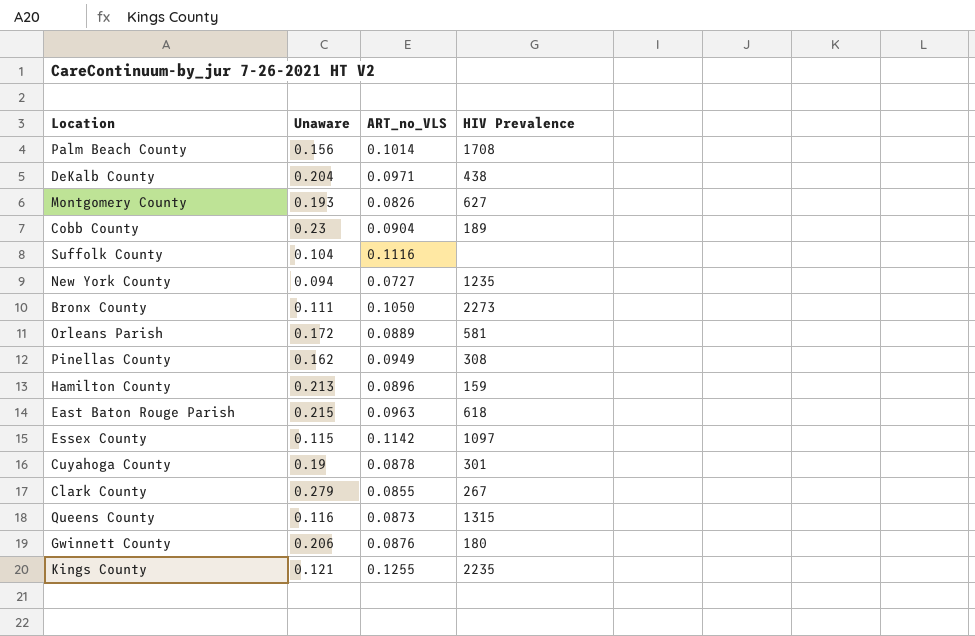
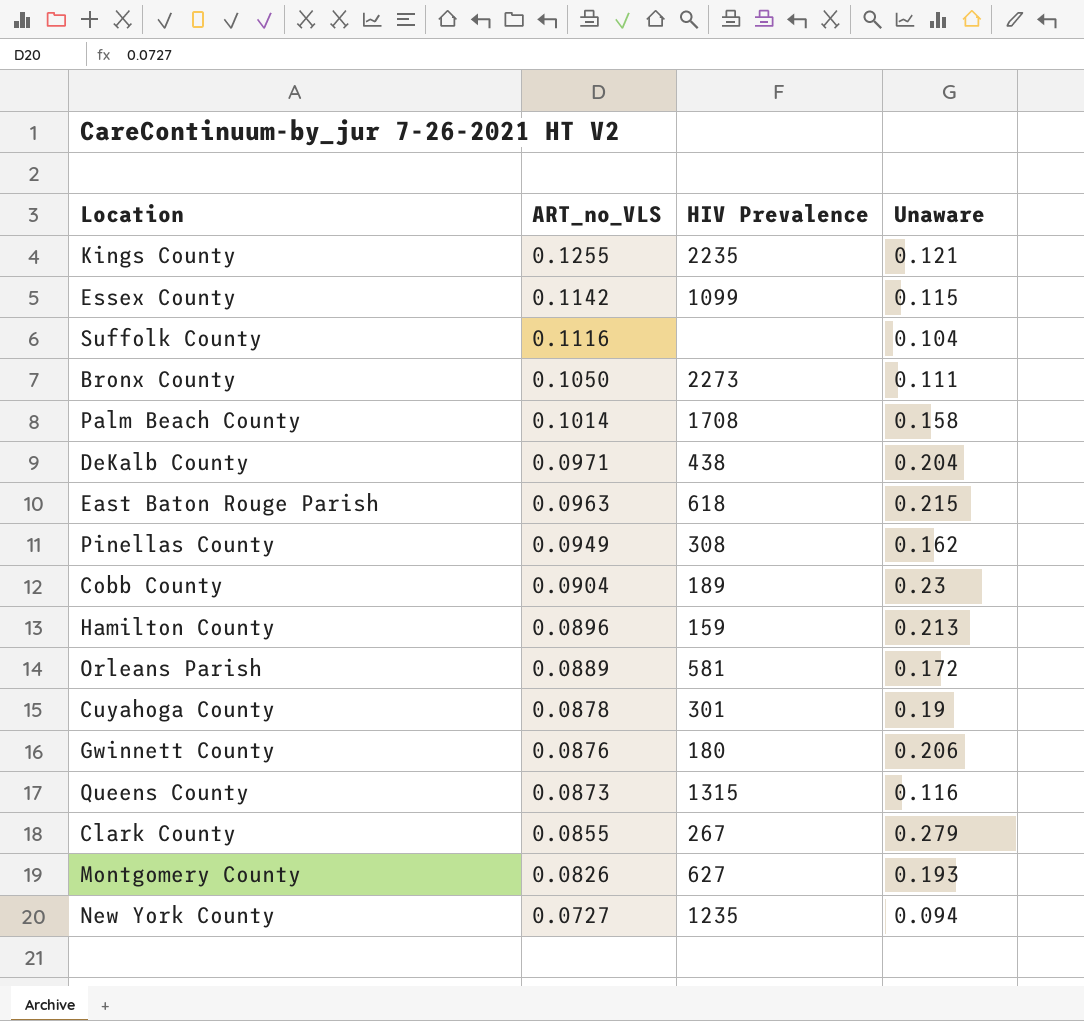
row order: none -> ART_no_VLS descending
column Unaware | position: 2 -> 4
Essex County | HIV Prevalence: 1097 -> 1099
Palm Beach County | Unaware: 0.156 -> 0.158

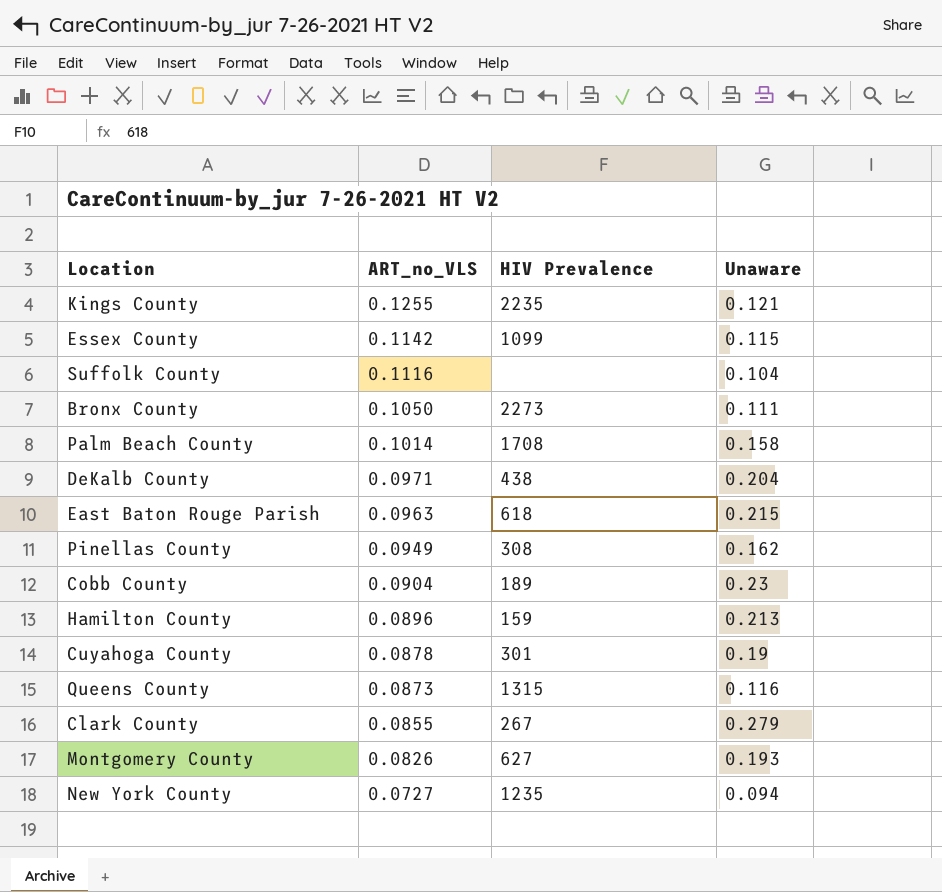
row Orleans Parish: 0.0889 | 581 | 0.172 -> none
row Gwinnett County: 0.0876 | 180 | 0.206 -> none

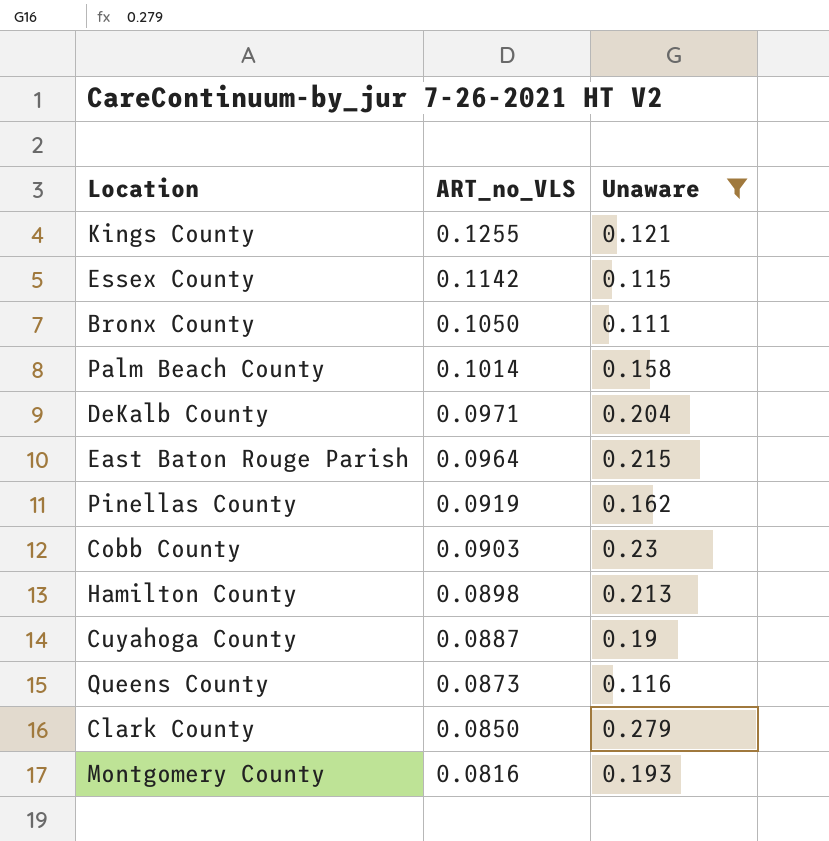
filter: none -> Unaware >= 0.111
column HIV Prevalence | position: 3 -> none
East Baton Rouge Parish | ART_no_VLS: 0.0963 -> 0.0964
Pinellas County | ART_no_VLS: 0.0949 -> 0.0919
Cobb County | ART_no_VLS: 0.0904 -> 0.0903
Hamilton County | ART_no_VLS: 0.0896 -> 0.0898
Cuyahoga County | ART_no_VLS: 0.0878 -> 0.0887
Clark County | ART_no_VLS: 0.0855 -> 0.0850
Montgomery County | ART_no_VLS: 0.0826 -> 0.0816

